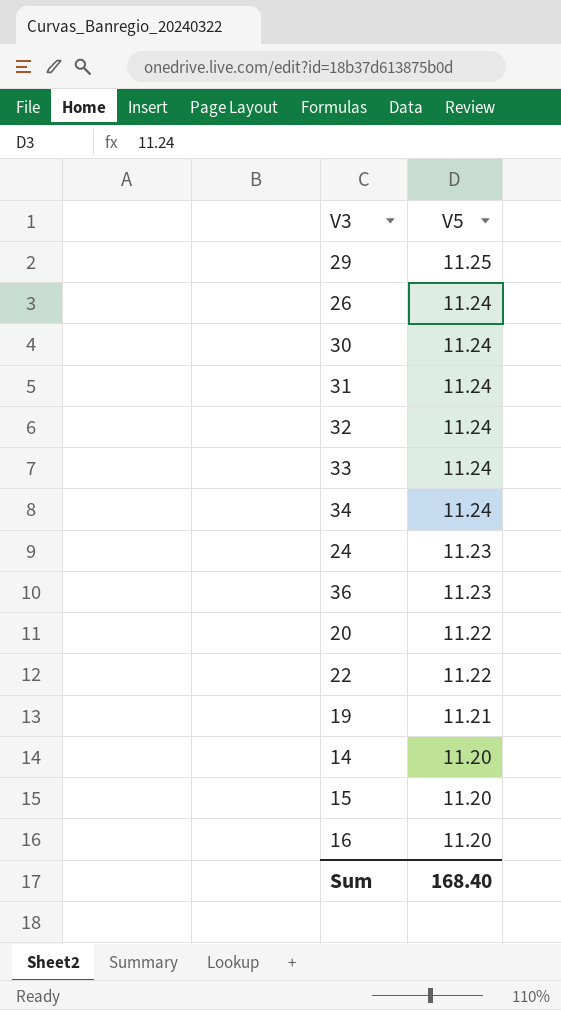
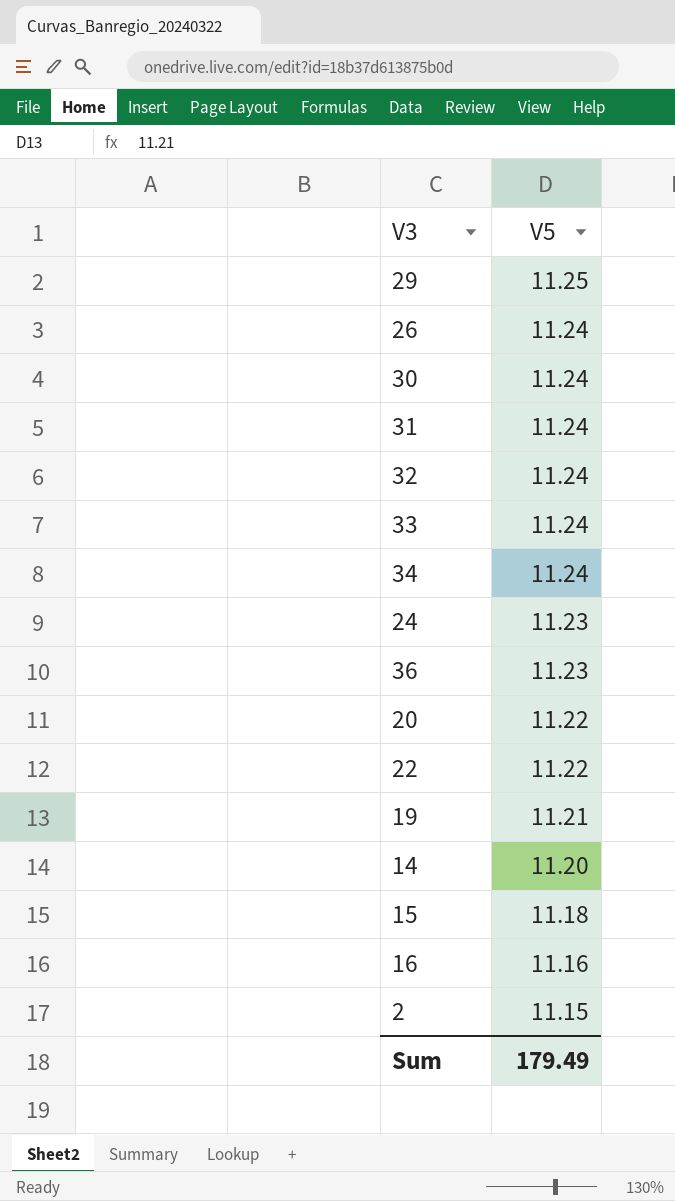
15 | V5: 11.20 -> 11.18
16 | V5: 11.20 -> 11.16
row 2: none -> 11.15
Sum | V5: 168.40 -> 179.49

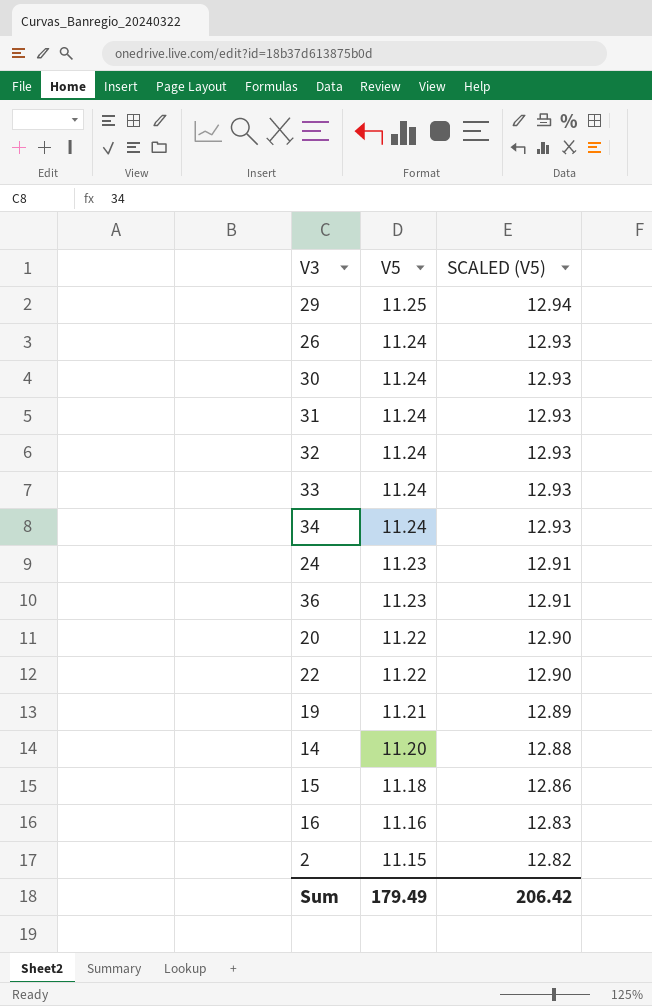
column SCALED (V5) | formula: none -> [V5] * 1.15

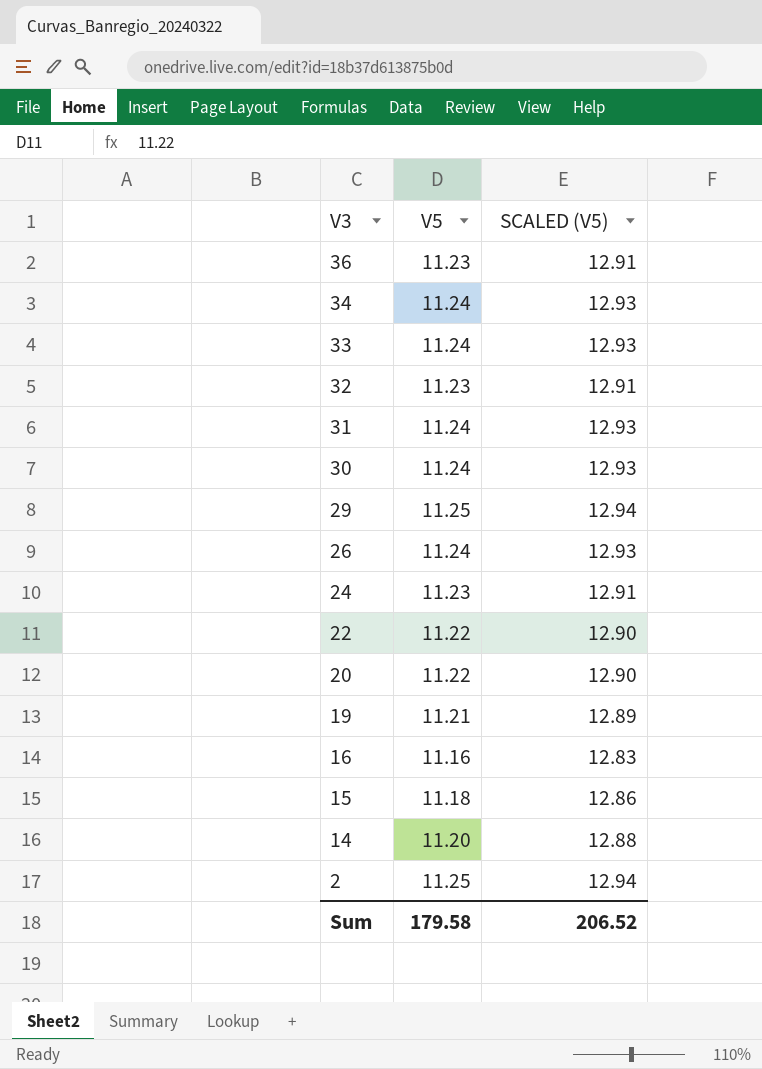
row order: V5 descending -> V3 descending
32 | V5: 11.24 -> 11.23
32 | SCALED (V5): 12.93 -> 12.91
2 | V5: 11.15 -> 11.25
2 | SCALED (V5): 12.82 -> 12.94
Sum | V5: 179.49 -> 179.58
Sum | SCALED (V5): 206.42 -> 206.52

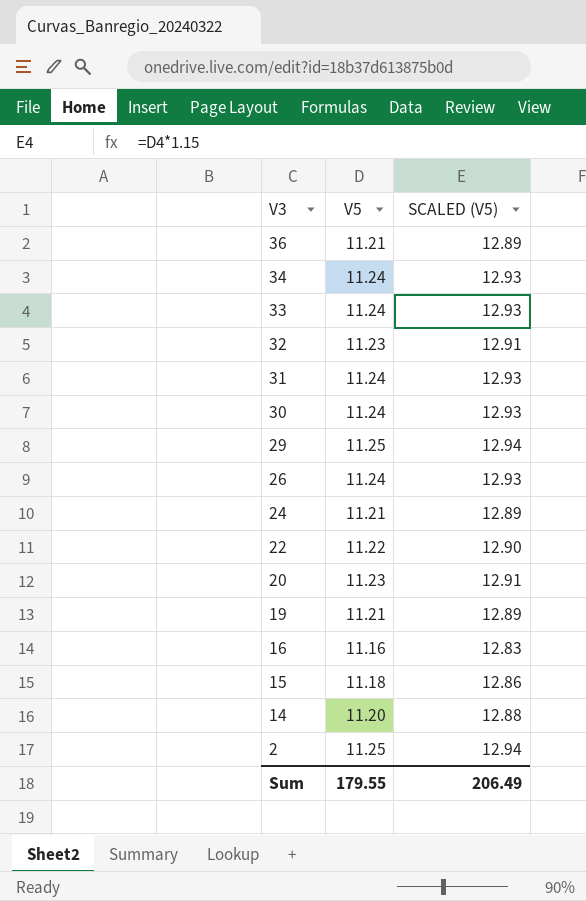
36 | V5: 11.23 -> 11.21
36 | SCALED (V5): 12.91 -> 12.89
24 | V5: 11.23 -> 11.21
24 | SCALED (V5): 12.91 -> 12.89
20 | V5: 11.22 -> 11.23
20 | SCALED (V5): 12.90 -> 12.91
Sum | V5: 179.58 -> 179.55
Sum | SCALED (V5): 206.52 -> 206.49

